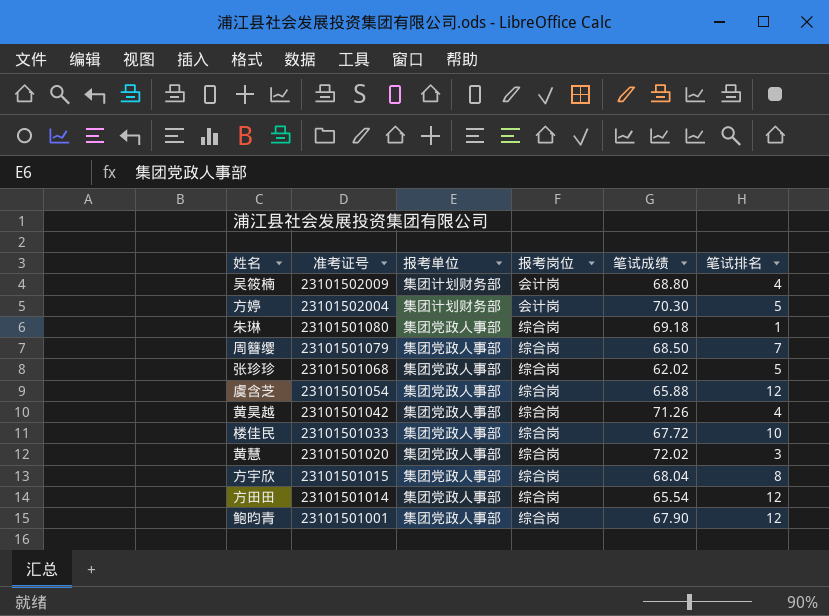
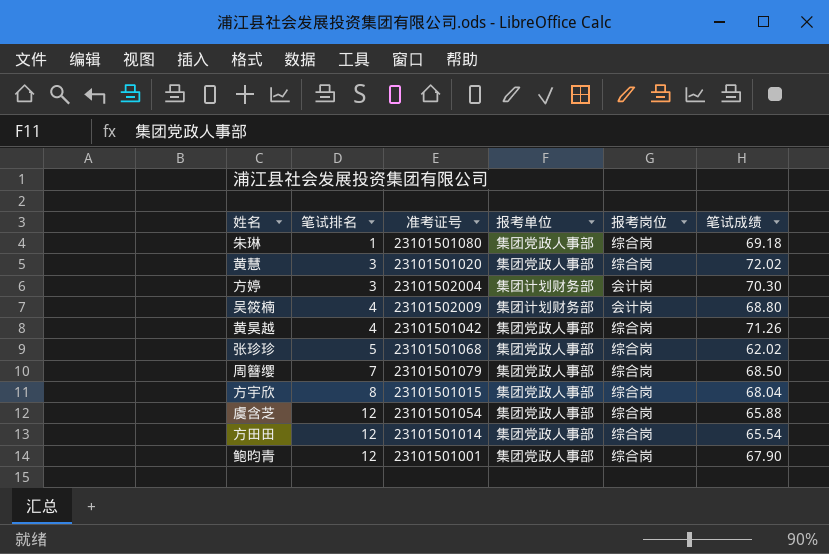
row order: 准考证号 descending -> 笔试排名 ascending
column 笔试排名 | position: 6 -> 2
row 楼佳民: 23101501033 | 集团党政人事部 | 综合岗 | 67.72 | 10 -> none
方婷 | 笔试排名: 5 -> 3

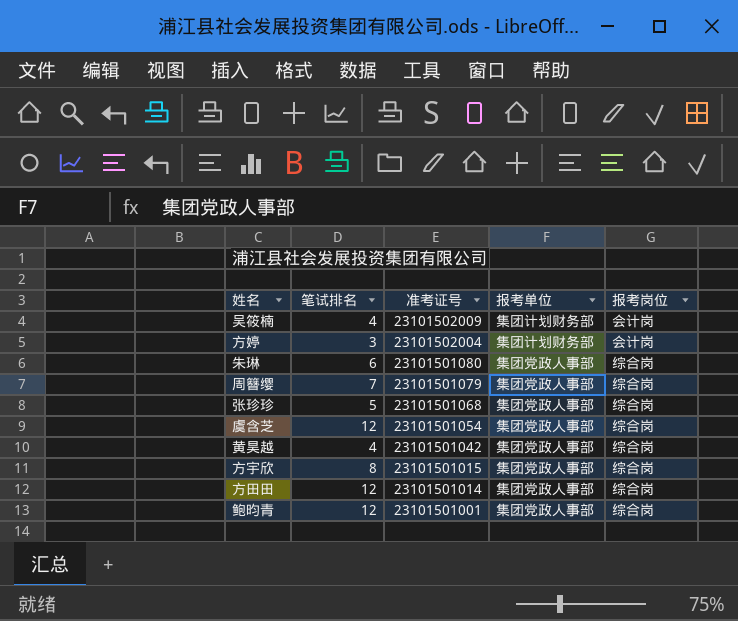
row order: 笔试排名 ascending -> 准考证号 descending
column 笔试成绩 | position: 6 -> none
row 黄慧: 3 | 23101501020 | 集团党政人事部 | 综合岗 | 72.02 -> none
朱琳 | 笔试排名: 1 -> 6

